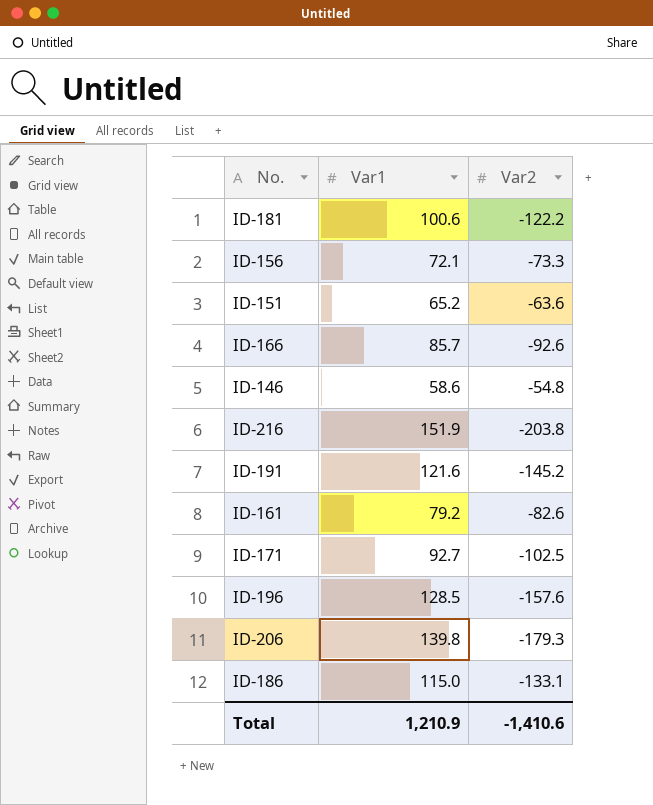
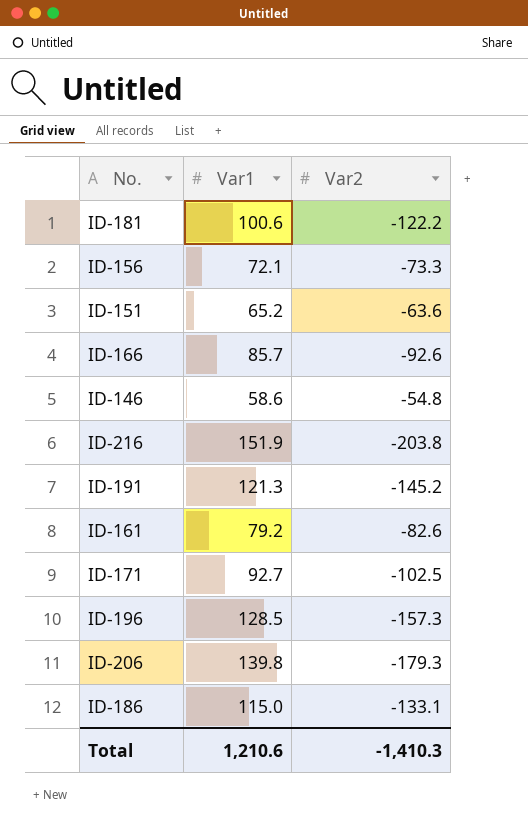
ID-191 | Var1: 121.6 -> 121.3
ID-196 | Var2: -157.6 -> -157.3
Total | Var1: 1,210.9 -> 1,210.6
Total | Var2: -1,410.6 -> -1,410.3

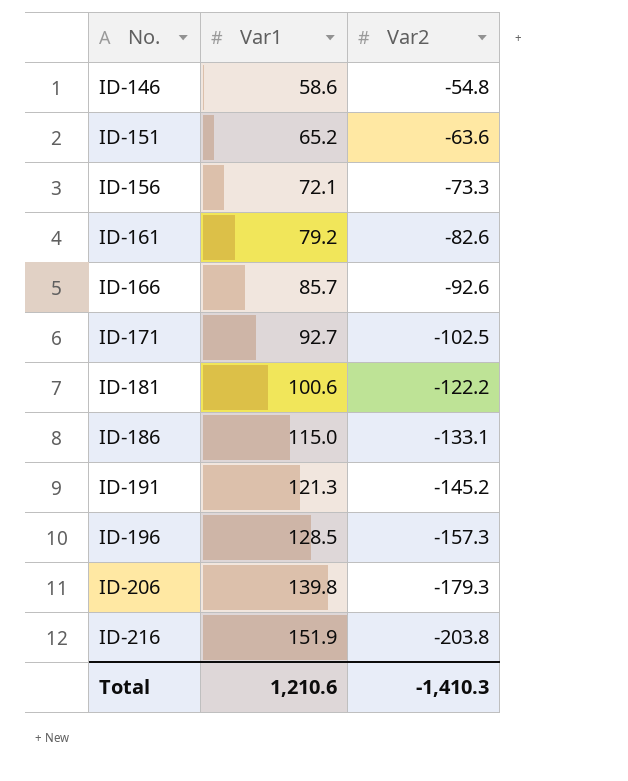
row order: none -> No. ascending

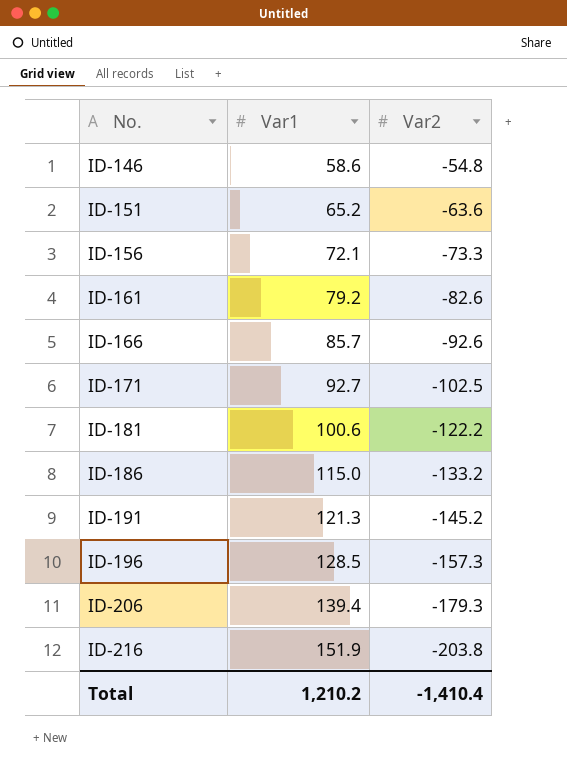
ID-186 | Var2: -133.1 -> -133.2
ID-206 | Var1: 139.8 -> 139.4
Total | Var1: 1,210.6 -> 1,210.2
Total | Var2: -1,410.3 -> -1,410.4

